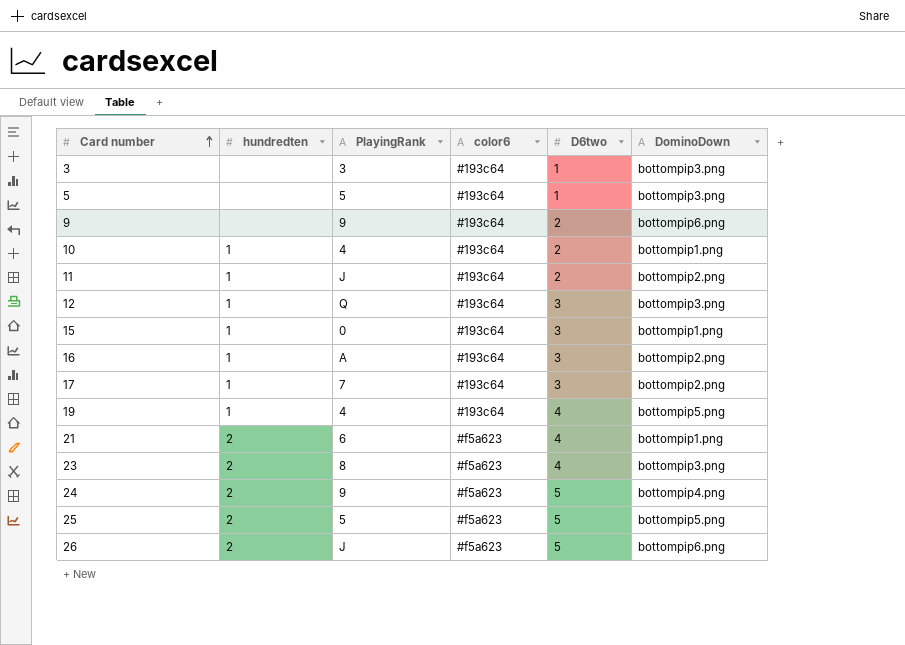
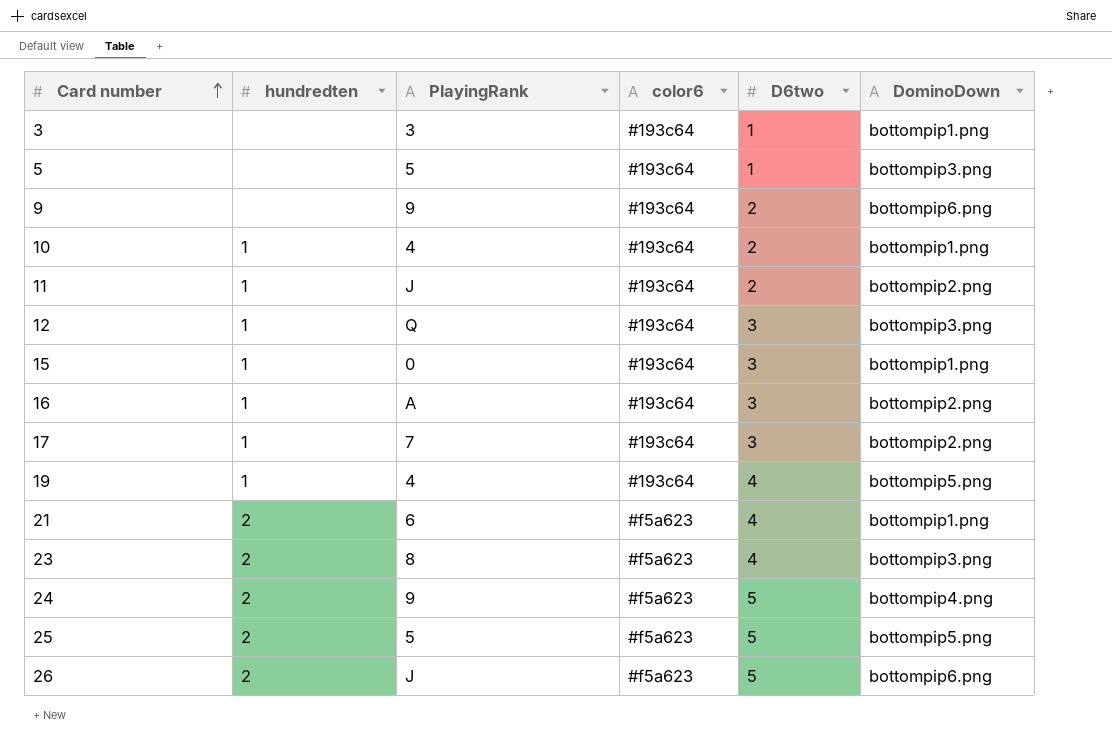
3 | DominoDown: bottompip3.png -> bottompip1.png

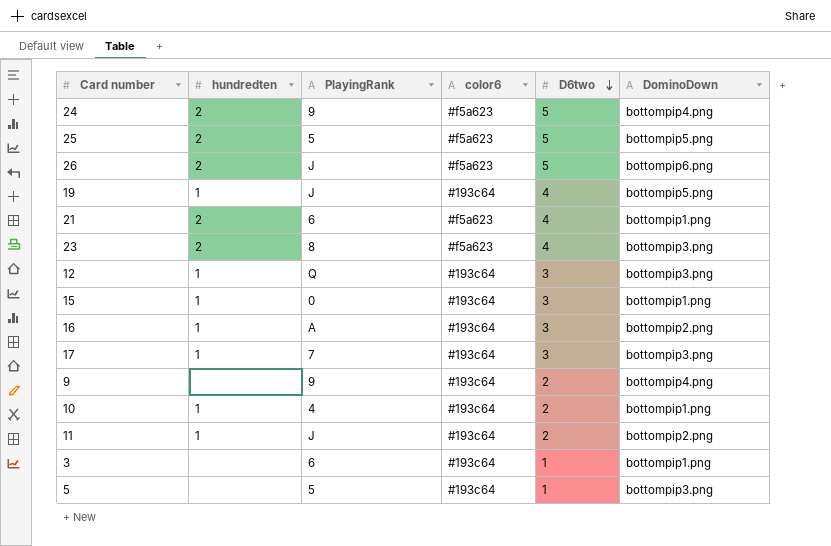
row order: Card number ascending -> D6two descending
19 | PlayingRank: 4 -> J
17 | DominoDown: bottompip2.png -> bottompip3.png
9 | DominoDown: bottompip6.png -> bottompip4.png
3 | PlayingRank: 3 -> 6

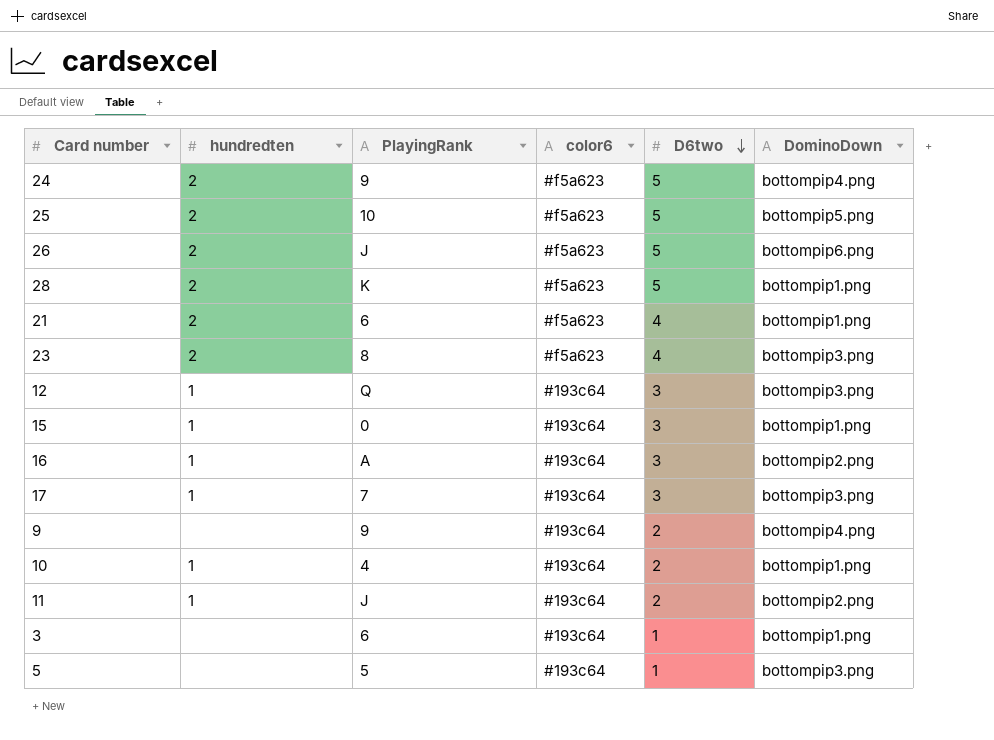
row 19: 1 | J | #193c64 | 4 | bottompip5.png -> none
25 | PlayingRank: 5 -> 10
row 28: none -> 2 | K | #f5a623 | 5 | bottompip1.png

